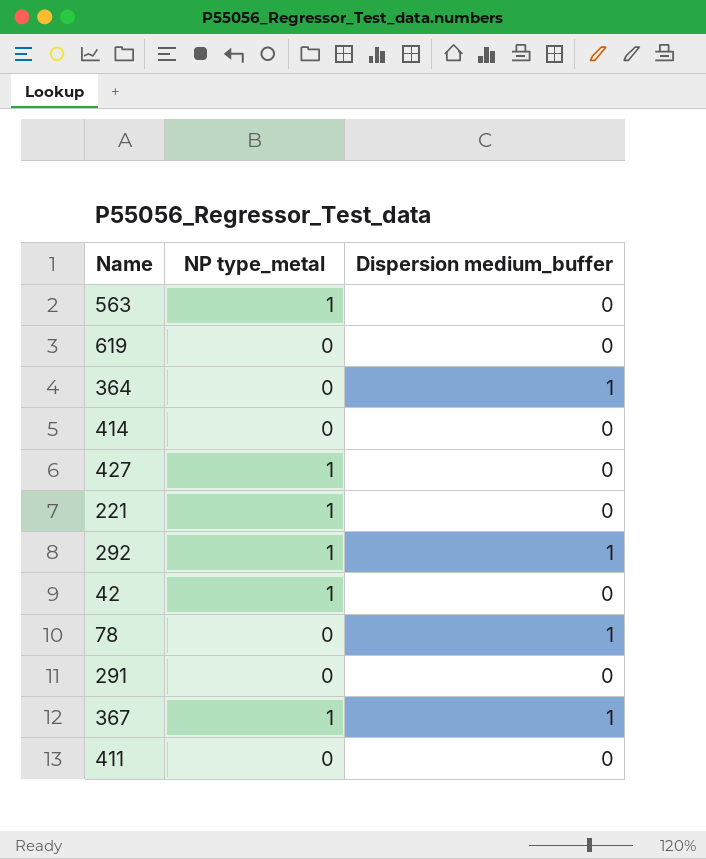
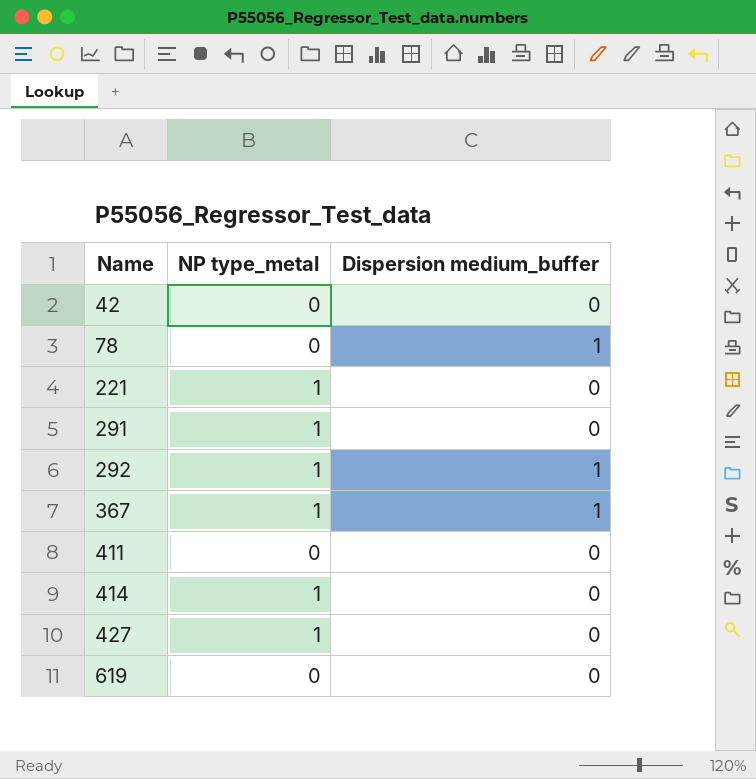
row order: none -> Name ascending
row 563: 1 | 0 -> none
row 364: 0 | 1 -> none
42 | NP type_metal: 1 -> 0
291 | NP type_metal: 0 -> 1
414 | NP type_metal: 0 -> 1

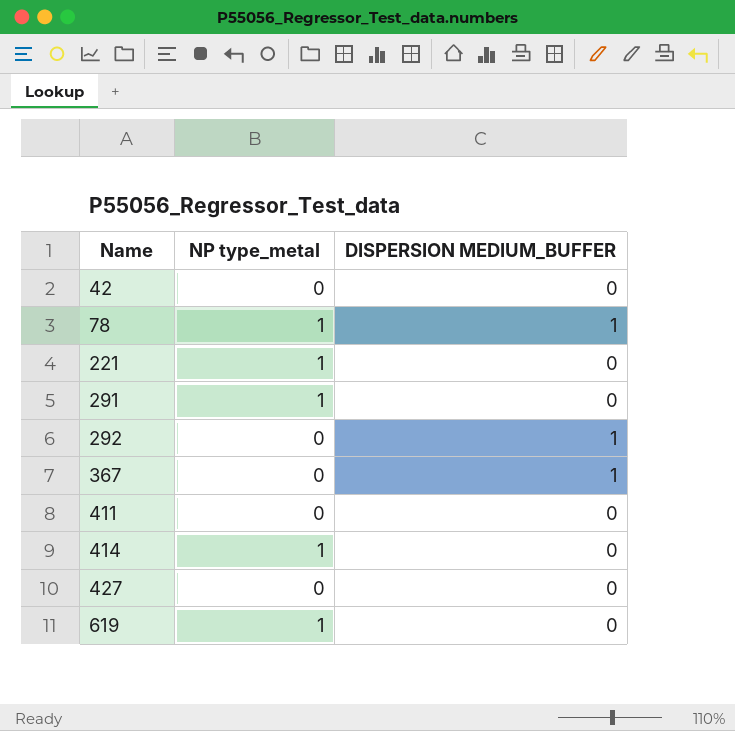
column name: Dispersion medium_buffer -> DISPERSION MEDIUM_BUFFER
78 | NP type_metal: 0 -> 1
292 | NP type_metal: 1 -> 0
367 | NP type_metal: 1 -> 0
427 | NP type_metal: 1 -> 0
619 | NP type_metal: 0 -> 1

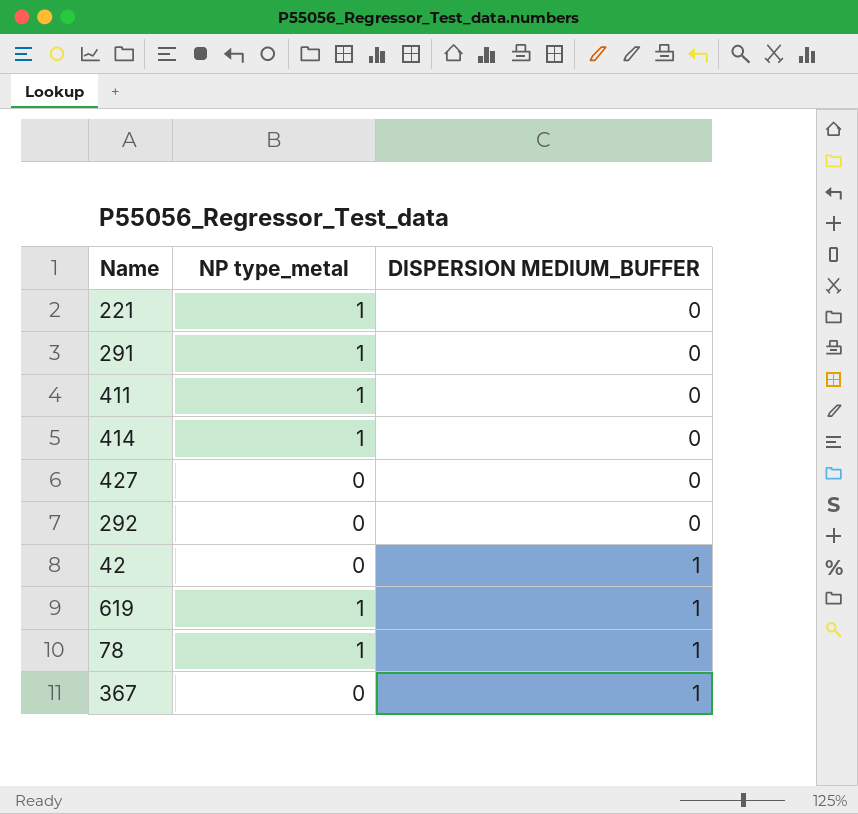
row order: Name ascending -> DISPERSION MEDIUM_BUFFER ascending
411 | NP type_metal: 0 -> 1
292 | DISPERSION MEDIUM_BUFFER: 1 -> 0
42 | DISPERSION MEDIUM_BUFFER: 0 -> 1
619 | DISPERSION MEDIUM_BUFFER: 0 -> 1

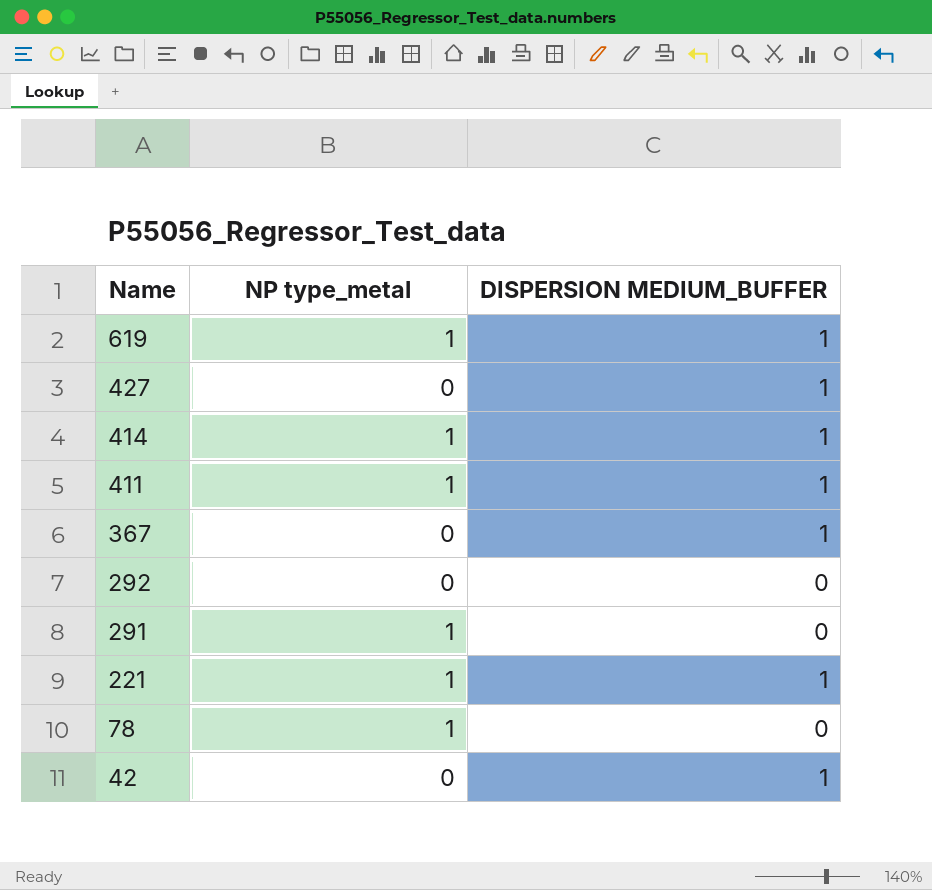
row order: DISPERSION MEDIUM_BUFFER ascending -> Name descending
427 | DISPERSION MEDIUM_BUFFER: 0 -> 1
414 | DISPERSION MEDIUM_BUFFER: 0 -> 1
411 | DISPERSION MEDIUM_BUFFER: 0 -> 1
221 | DISPERSION MEDIUM_BUFFER: 0 -> 1
78 | DISPERSION MEDIUM_BUFFER: 1 -> 0

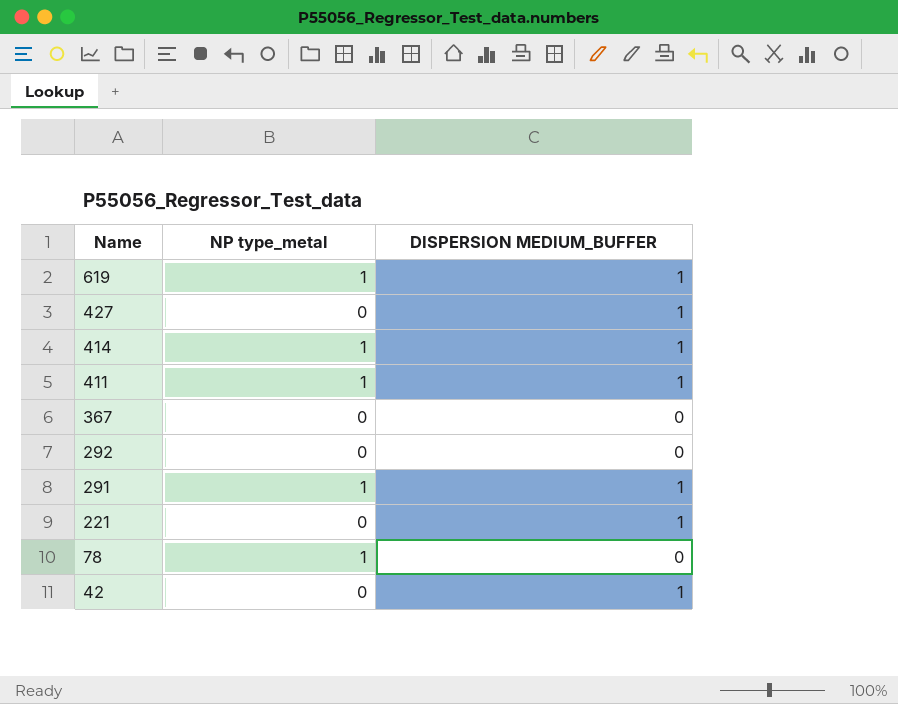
367 | DISPERSION MEDIUM_BUFFER: 1 -> 0
291 | DISPERSION MEDIUM_BUFFER: 0 -> 1
221 | NP type_metal: 1 -> 0

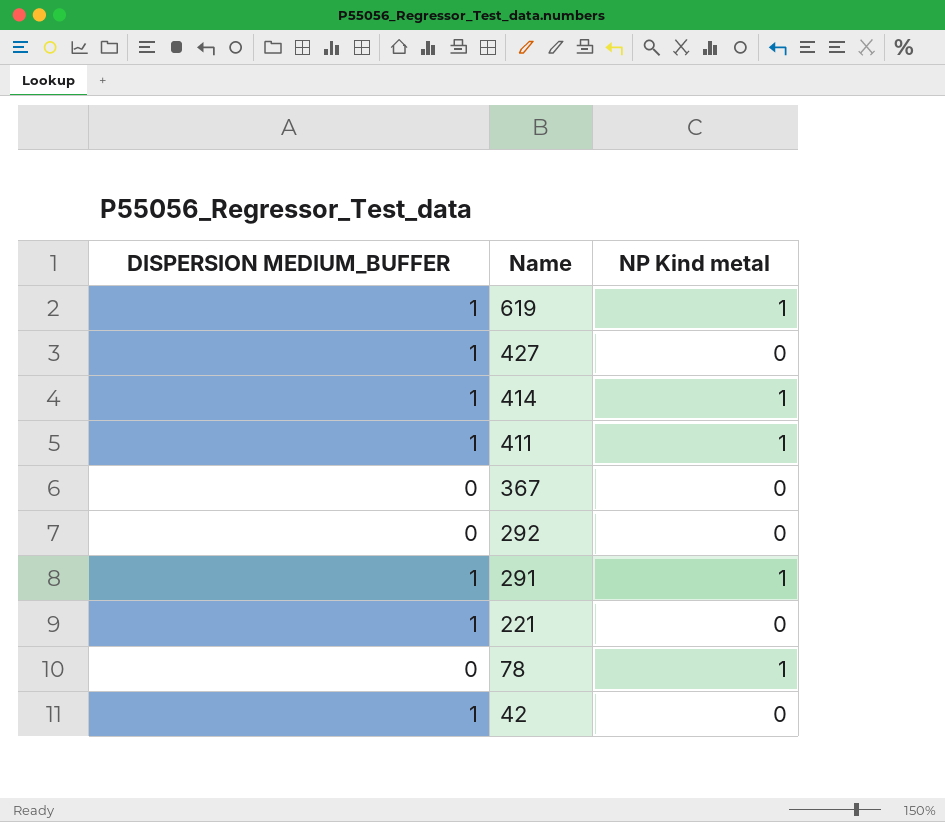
column DISPERSION MEDIUM_BUFFER | position: 3 -> 1
column name: NP type_metal -> NP Kind metal

